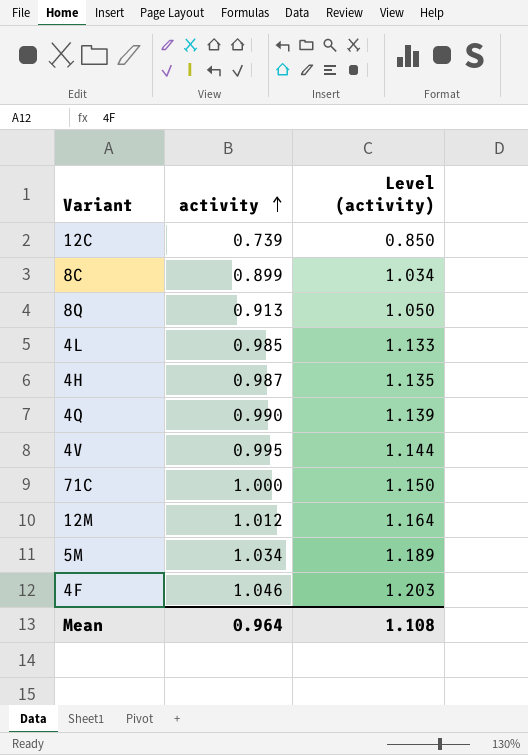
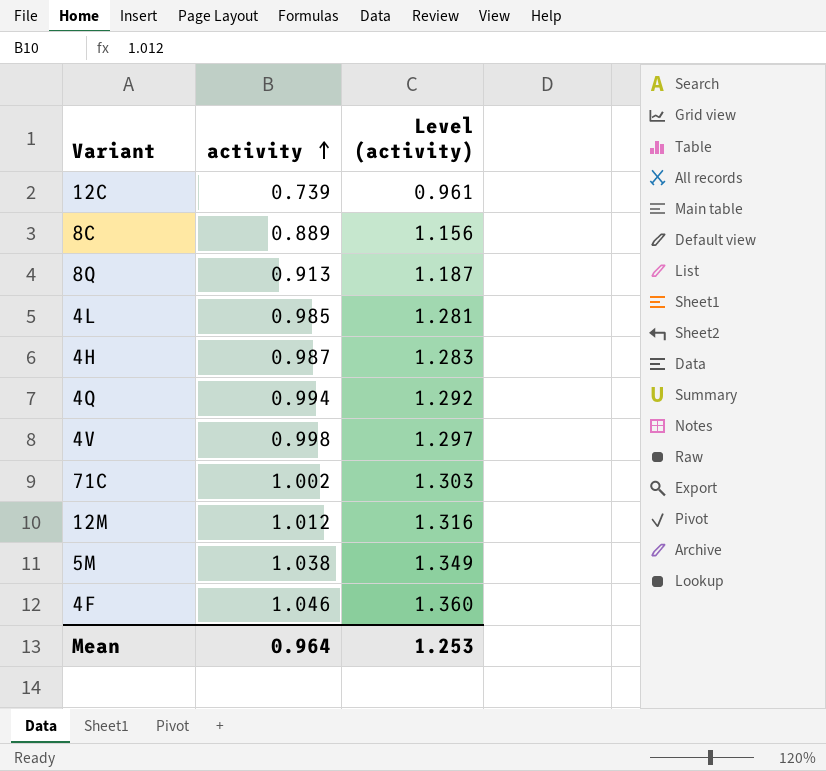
column Level (activity) | formula: [activity] * 1.15 -> [activity] * 1.3
8C | activity: 0.899 -> 0.889
4Q | activity: 0.990 -> 0.994
4V | activity: 0.995 -> 0.998
71C | activity: 1.000 -> 1.002
5M | activity: 1.034 -> 1.038
Mean | Level (activity): 1.108 -> 1.253

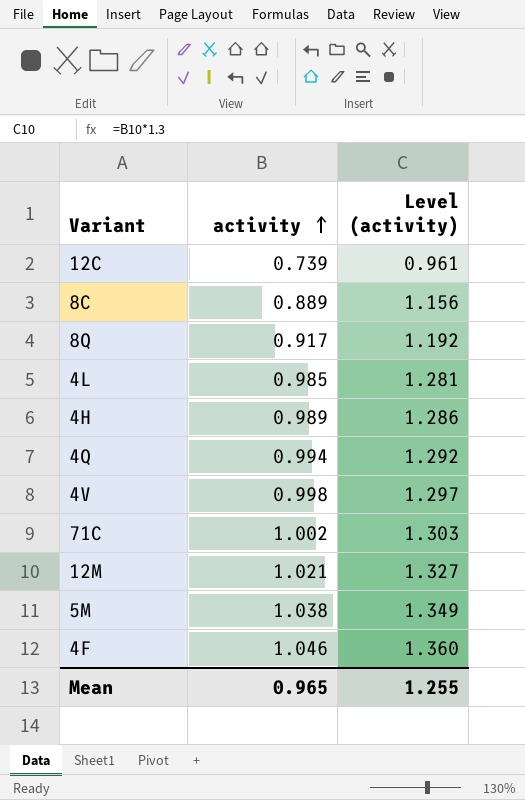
8Q | activity: 0.913 -> 0.917
8Q | Level (activity): 1.187 -> 1.192
4H | activity: 0.987 -> 0.989
4H | Level (activity): 1.283 -> 1.286
12M | activity: 1.012 -> 1.021
12M | Level (activity): 1.316 -> 1.327
Mean | activity: 0.964 -> 0.965
Mean | Level (activity): 1.253 -> 1.255

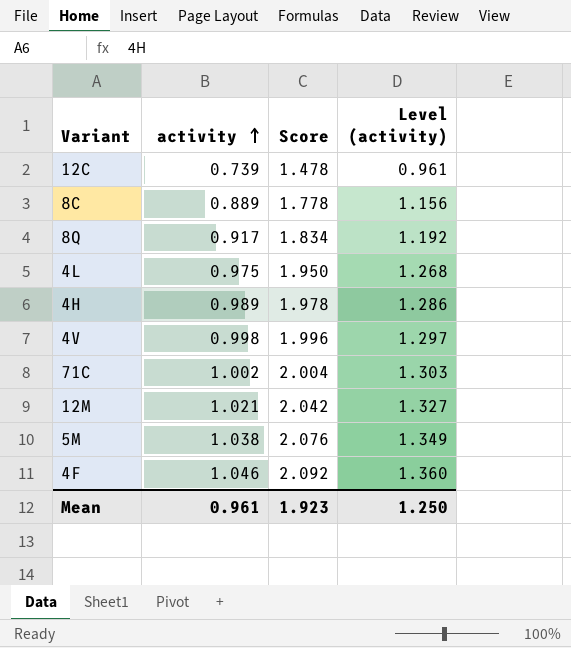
column Score | formula: none -> [activity] * 2
row 4Q: 0.994 | 1.292 -> none
4L | activity: 0.985 -> 0.975
4L | Level (activity): 1.281 -> 1.268
Mean | activity: 0.965 -> 0.961
Mean | Level (activity): 1.255 -> 1.250

